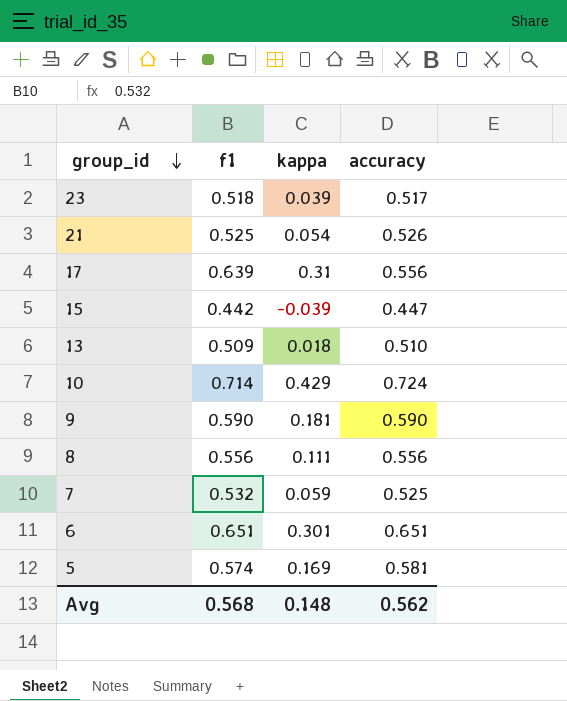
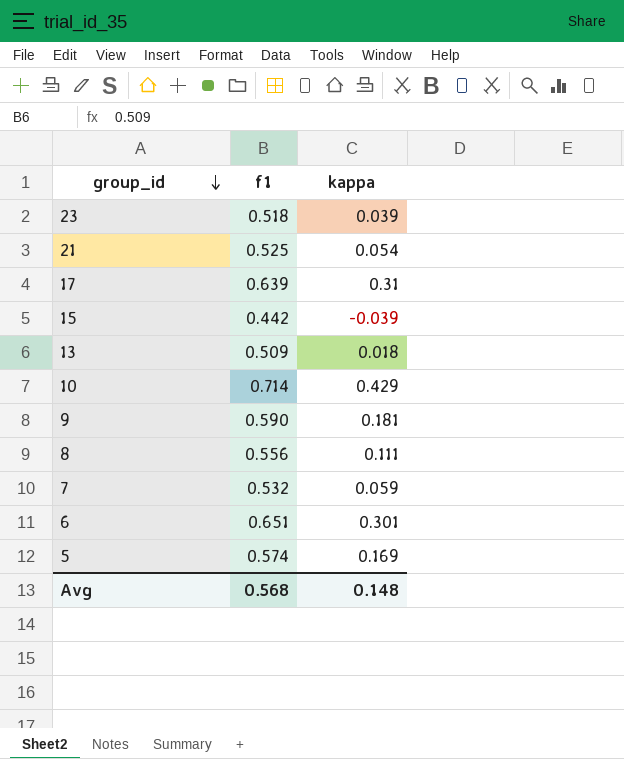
column accuracy | position: 4 -> none

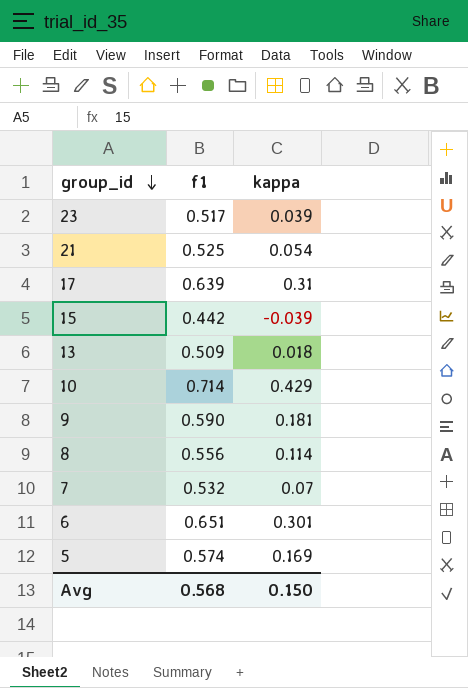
23 | f1: 0.518 -> 0.517
8 | kappa: 0.111 -> 0.114
7 | kappa: 0.059 -> 0.07
Avg | kappa: 0.148 -> 0.150

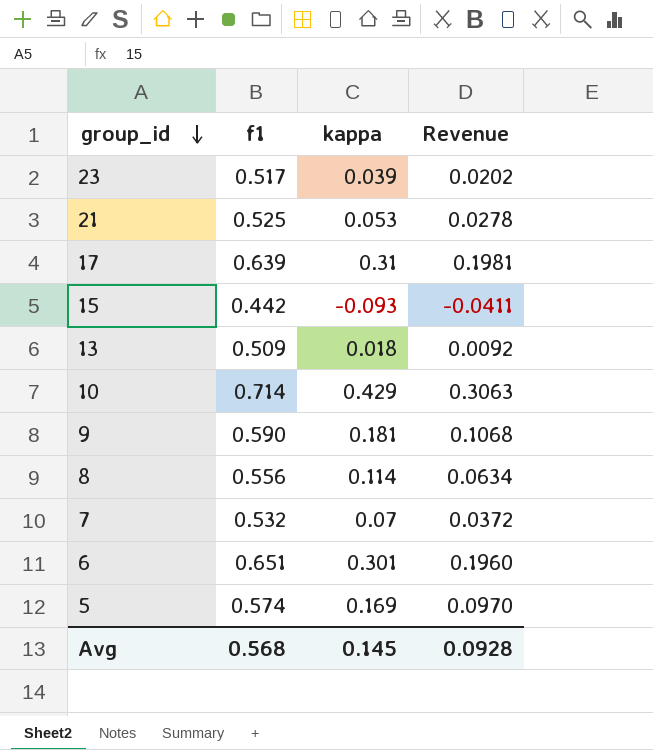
column Revenue | formula: none -> [f1] * [kappa]
21 | kappa: 0.054 -> 0.053
15 | kappa: -0.039 -> -0.093
Avg | kappa: 0.150 -> 0.145

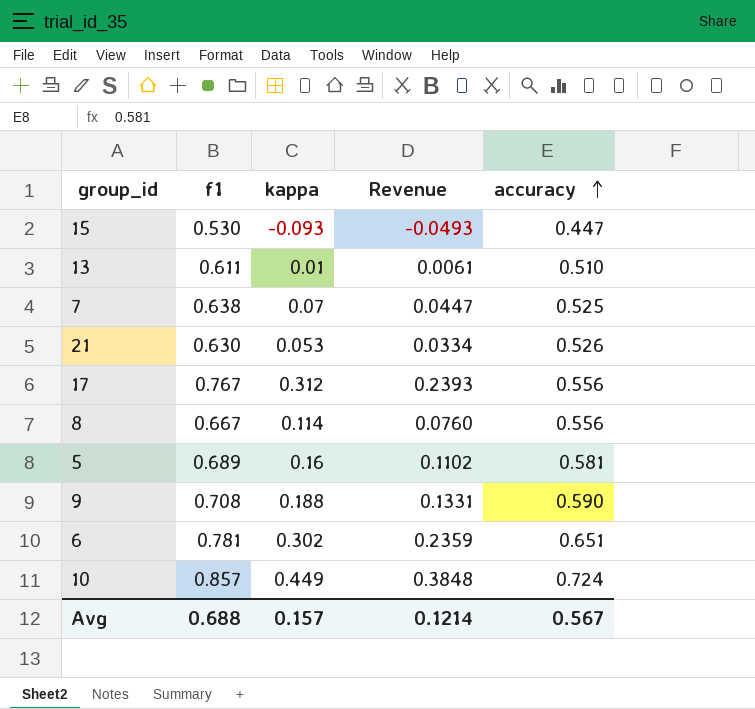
row order: group_id descending -> accuracy ascending
column accuracy | position: none -> 5
row 23: 0.517 | 0.039 | 0.0202 -> none
15 | f1: 0.442 -> 0.530
15 | Revenue: -0.0411 -> -0.0493
13 | f1: 0.509 -> 0.611
13 | kappa: 0.018 -> 0.01
13 | Revenue: 0.0092 -> 0.0061
7 | f1: 0.532 -> 0.638
7 | Revenue: 0.0372 -> 0.0447
21 | f1: 0.525 -> 0.630
21 | Revenue: 0.0278 -> 0.0334
17 | f1: 0.639 -> 0.767
17 | kappa: 0.31 -> 0.312
17 | Revenue: 0.1981 -> 0.2393
8 | f1: 0.556 -> 0.667
8 | Revenue: 0.0634 -> 0.0760
5 | f1: 0.574 -> 0.689
5 | kappa: 0.169 -> 0.16
5 | Revenue: 0.0970 -> 0.1102
9 | f1: 0.590 -> 0.708
9 | kappa: 0.181 -> 0.188
9 | Revenue: 0.1068 -> 0.1331
6 | f1: 0.651 -> 0.781
6 | kappa: 0.301 -> 0.302
6 | Revenue: 0.1960 -> 0.2359
10 | f1: 0.714 -> 0.857
10 | kappa: 0.429 -> 0.449
10 | Revenue: 0.3063 -> 0.3848
Avg | f1: 0.568 -> 0.688
Avg | kappa: 0.145 -> 0.157
Avg | Revenue: 0.0928 -> 0.1214

